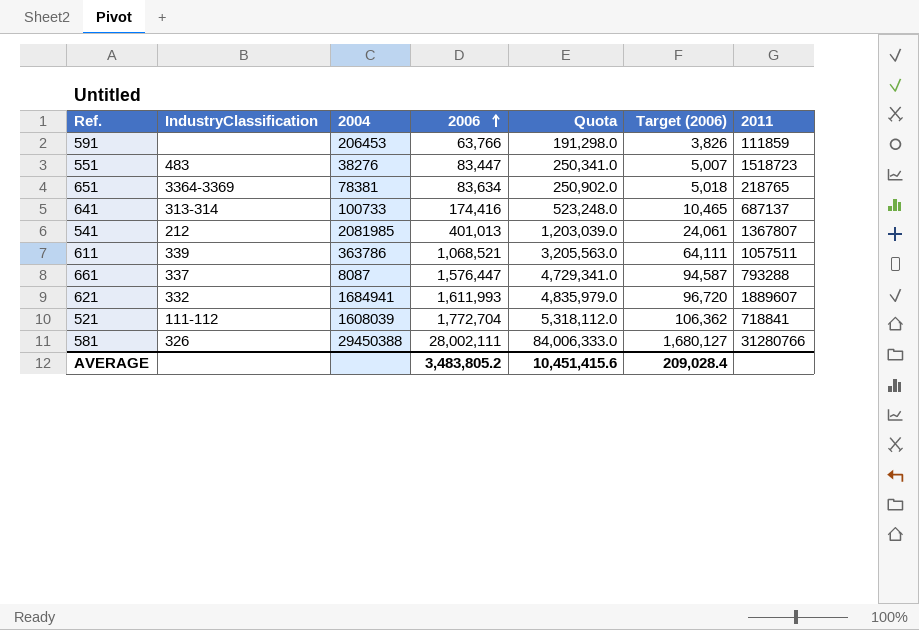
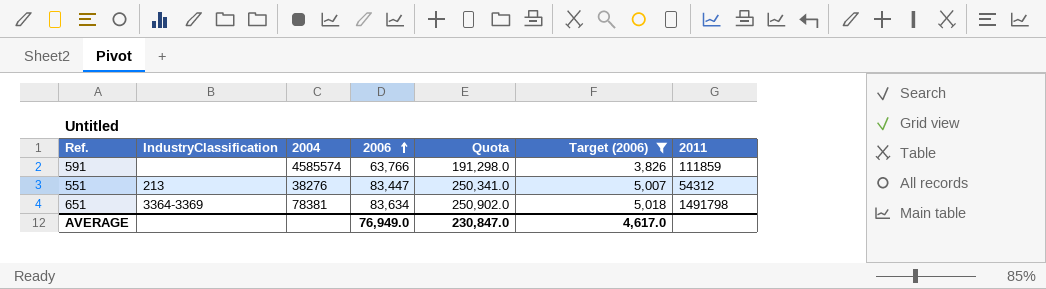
filter: none -> Target (2006) <= 5,018
591 | 2004: 206453 -> 4585574
551 | IndustryClassification: 483 -> 213
551 | 2011: 1518723 -> 54312
651 | 2011: 218765 -> 1491798
AVERAGE | 2006: 3,483,805.2 -> 76,949.0
AVERAGE | Quota: 10,451,415.6 -> 230,847.0
AVERAGE | Target (2006): 209,028.4 -> 4,617.0

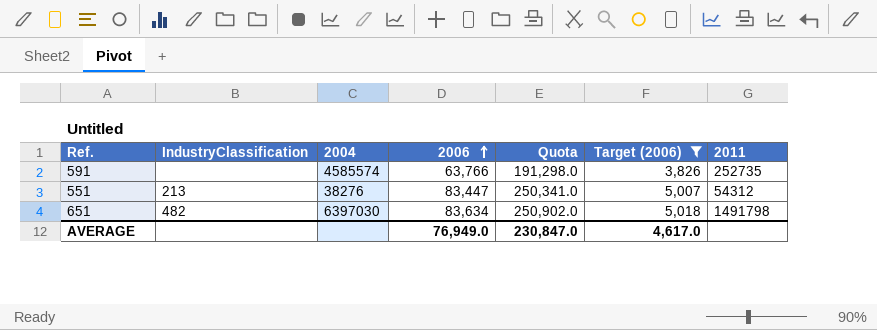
591 | 2011: 111859 -> 252735
651 | IndustryClassification: 3364-3369 -> 482
651 | 2004: 78381 -> 6397030

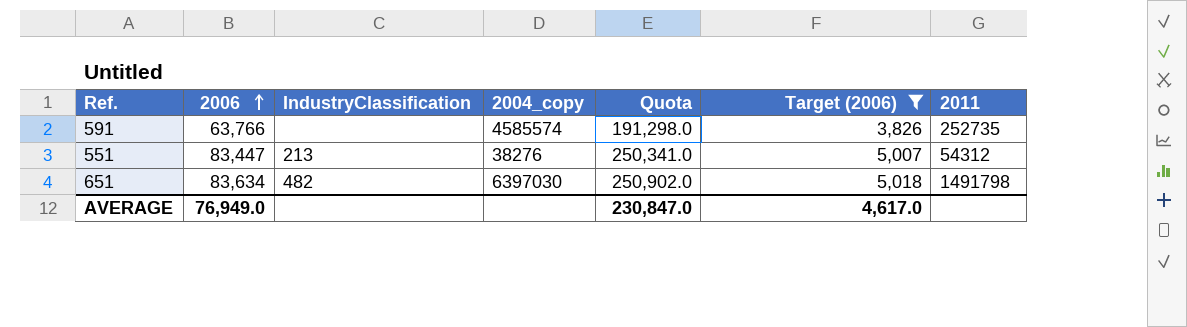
column 2006 | position: 4 -> 2
column name: 2004 -> 2004_copy

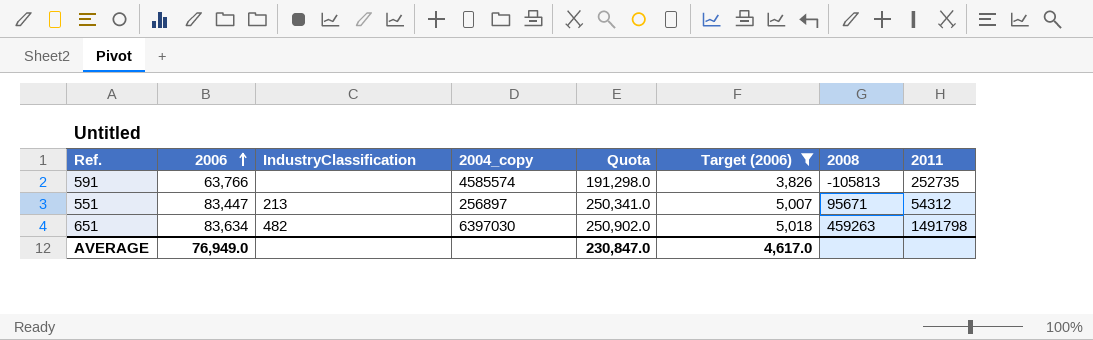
column 2008 | position: none -> 7
551 | 2004_copy: 38276 -> 256897

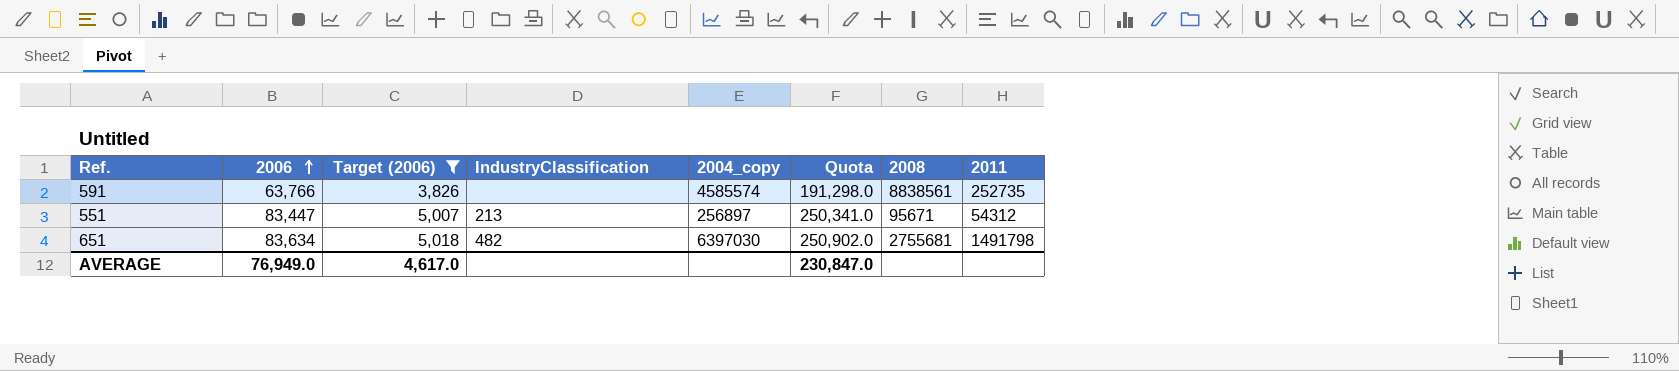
column Target (2006) | position: 6 -> 3
591 | 2008: -105813 -> 8838561
651 | 2008: 459263 -> 2755681

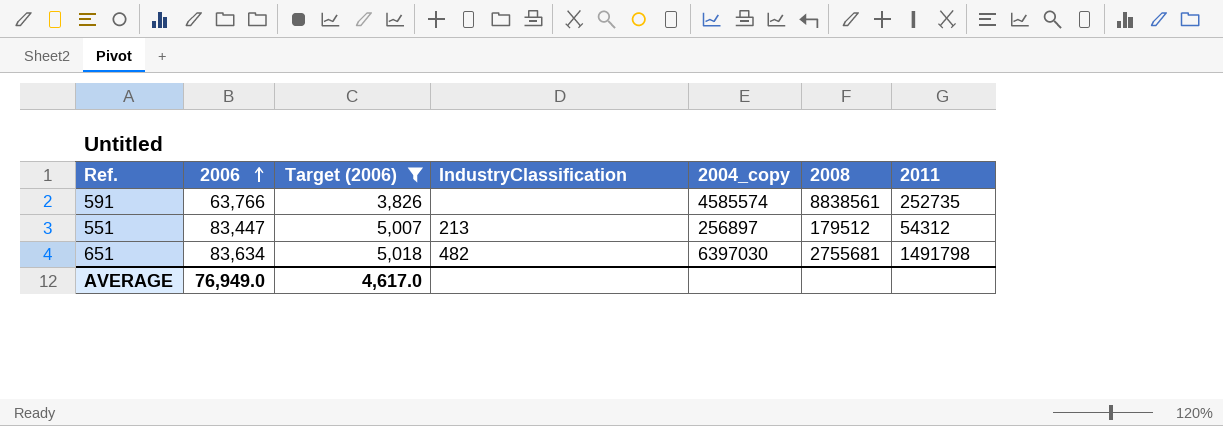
column Quota | formula: [2006] * 3 -> none
551 | 2008: 95671 -> 179512

